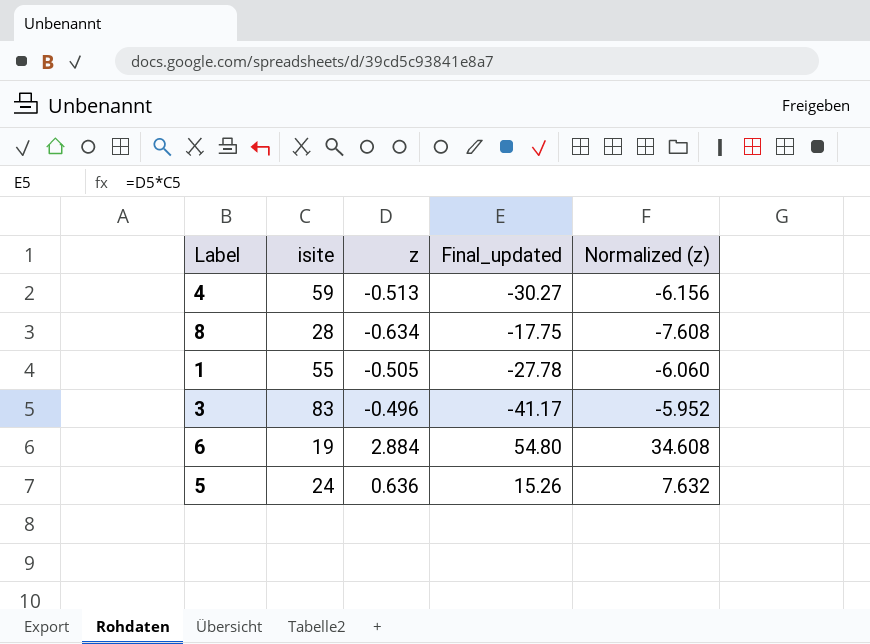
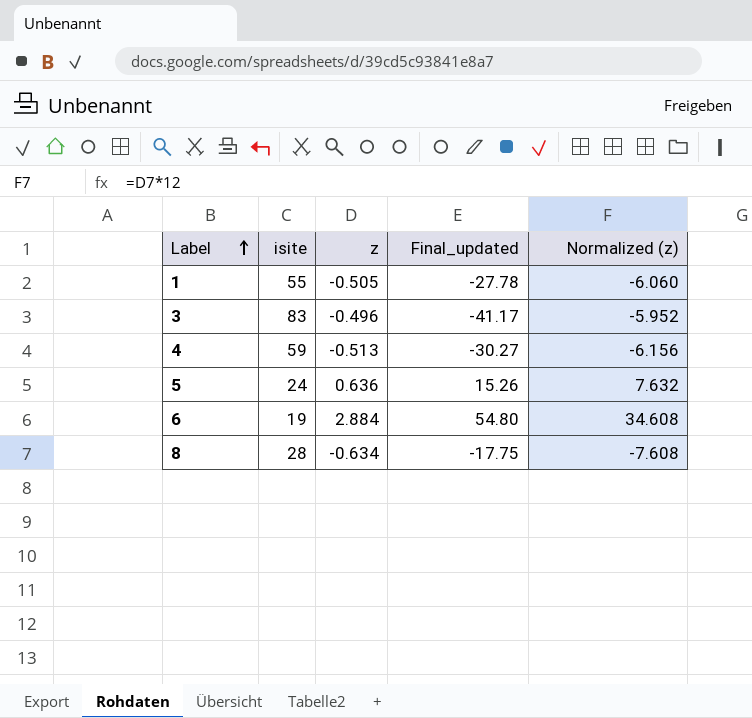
row order: none -> Label ascending

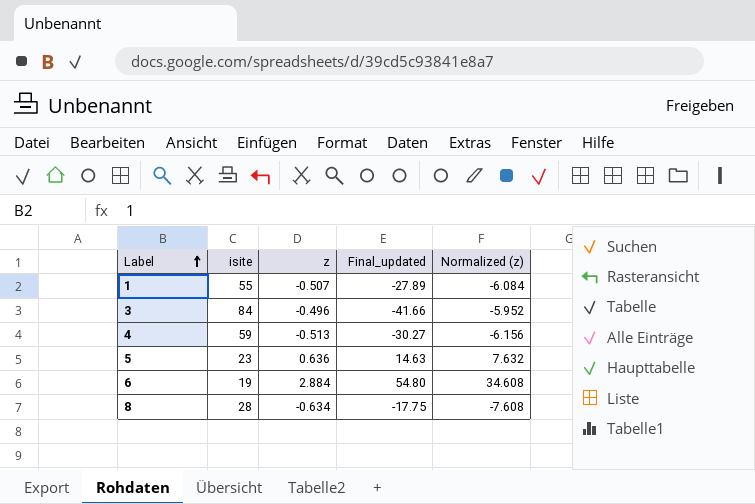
1 | z: -0.505 -> -0.507
1 | Final_updated: -27.78 -> -27.89
1 | Normalized (z): -6.060 -> -6.084
3 | isite: 83 -> 84
3 | Final_updated: -41.17 -> -41.66
5 | isite: 24 -> 23
5 | Final_updated: 15.26 -> 14.63

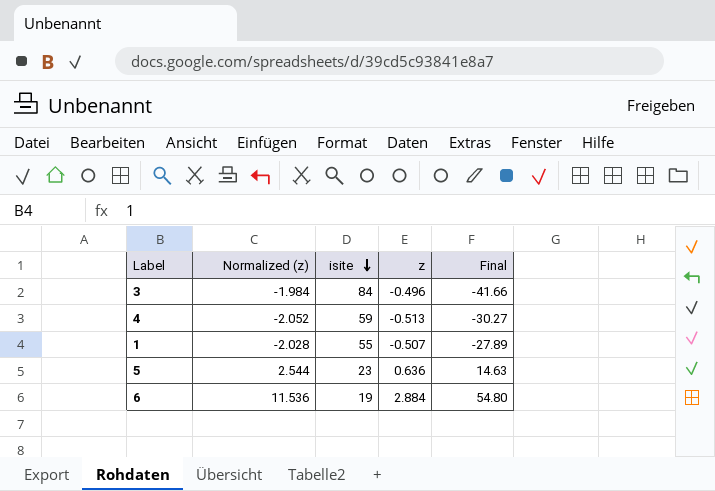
row order: Label ascending -> isite descending
column Normalized (z) | formula: [z] * 12 -> [z] * 4
column Normalized (z) | position: 5 -> 2
column name: Final_updated -> Final
row 8: 28 | -0.634 | -17.75 | -7.608 -> none

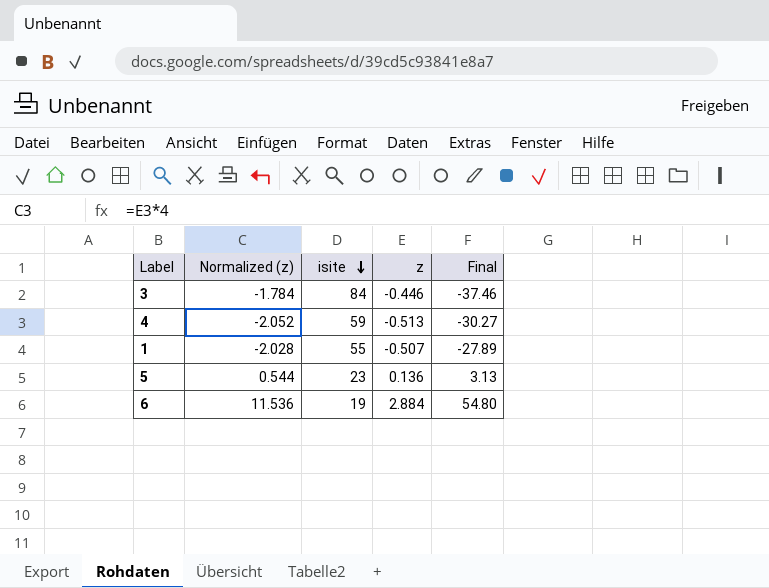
3 | Normalized (z): -1.984 -> -1.784
3 | z: -0.496 -> -0.446
3 | Final: -41.66 -> -37.46
5 | Normalized (z): 2.544 -> 0.544
5 | z: 0.636 -> 0.136
5 | Final: 14.63 -> 3.13

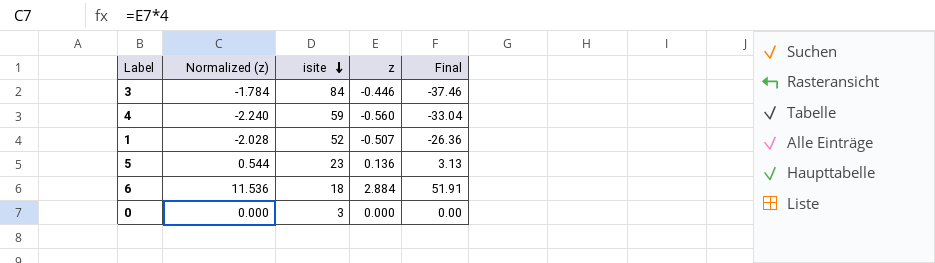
4 | Normalized (z): -2.052 -> -2.240
4 | z: -0.513 -> -0.560
4 | Final: -30.27 -> -33.04
1 | isite: 55 -> 52
1 | Final: -27.89 -> -26.36
6 | isite: 19 -> 18
6 | Final: 54.80 -> 51.91
row 0: none -> 0.000 | 3 | 0.000 | 0.00

